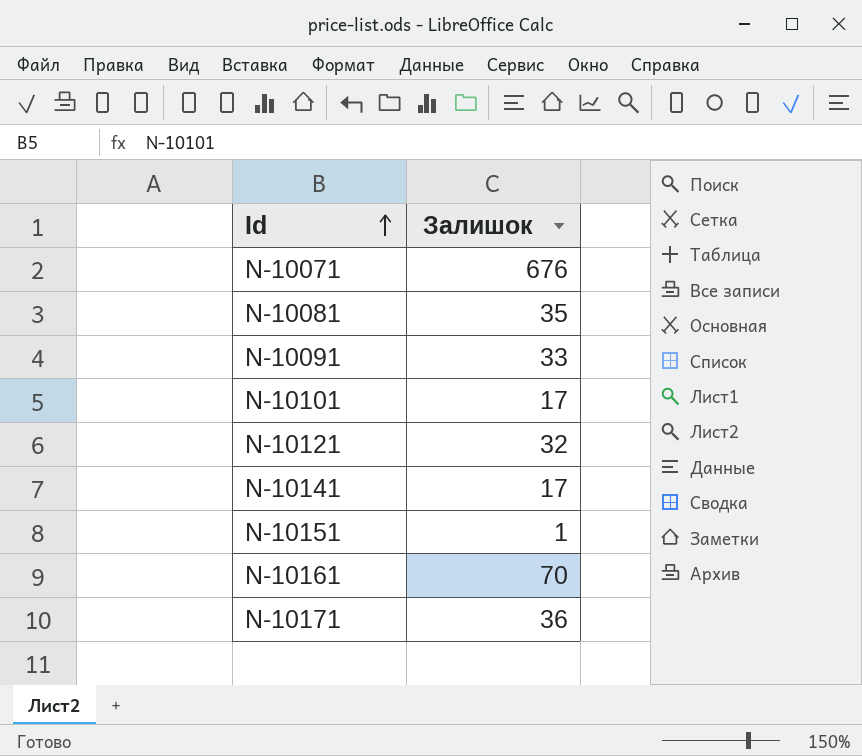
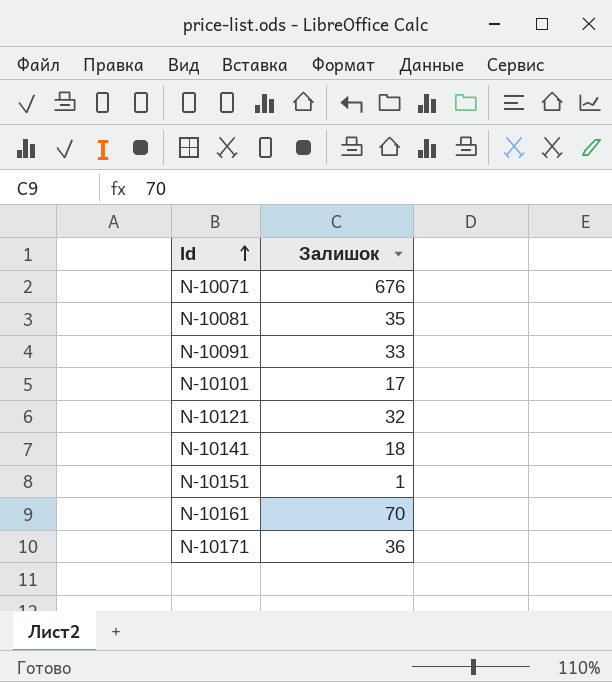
N-10141 | Залишок: 17 -> 18

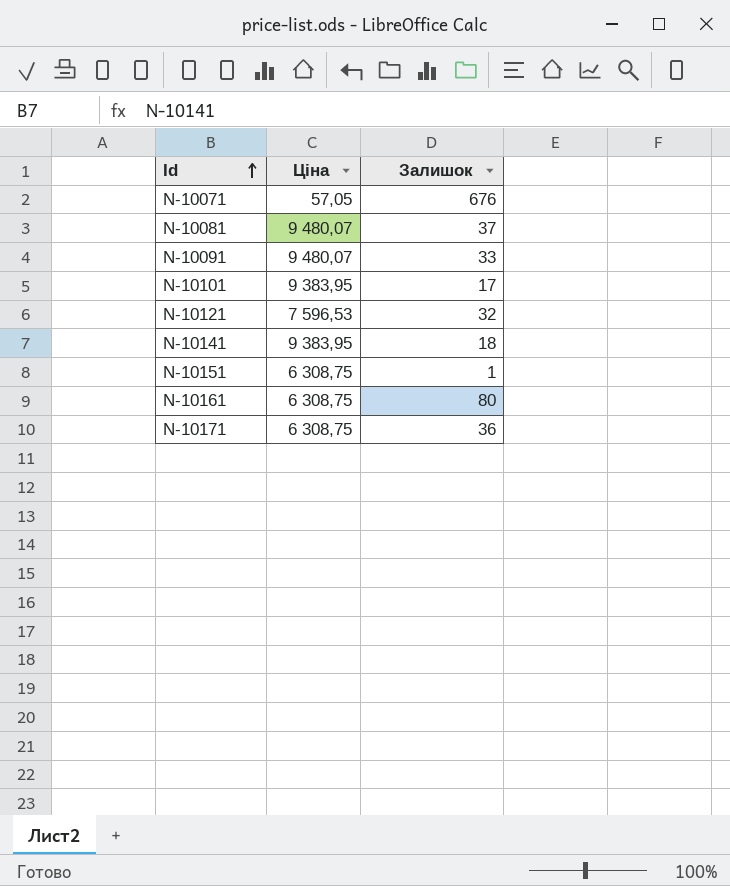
column Ціна | position: none -> 2
N-10081 | Залишок: 35 -> 37
N-10161 | Залишок: 70 -> 80

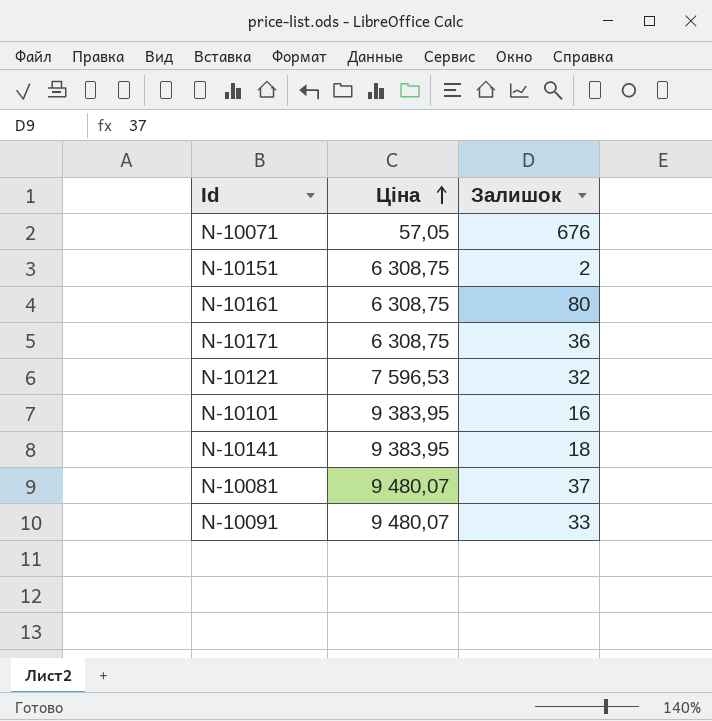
row order: Id ascending -> Ціна ascending
N-10151 | Залишок: 1 -> 2
N-10101 | Залишок: 17 -> 16

